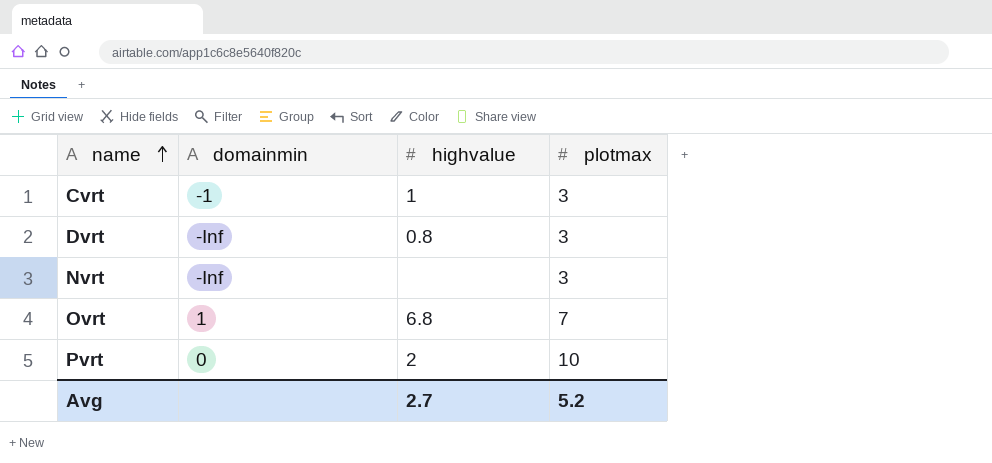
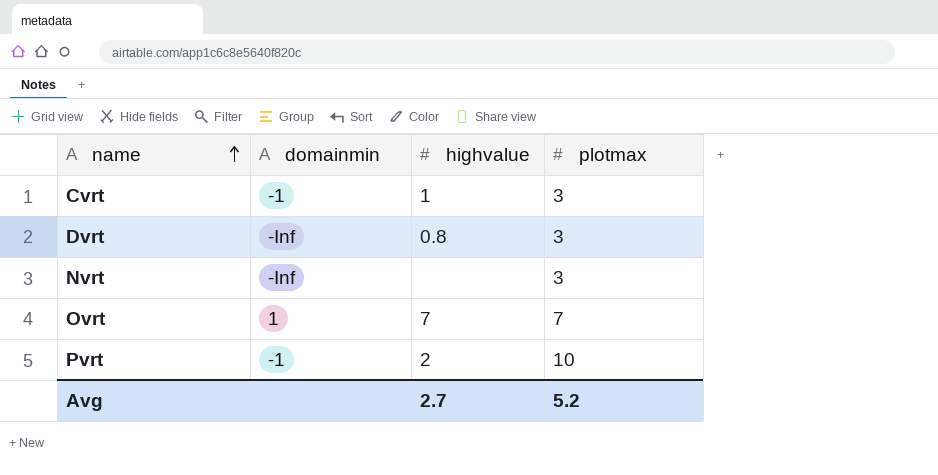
Ovrt | highvalue: 6.8 -> 7
Pvrt | domainmin: 0 -> -1

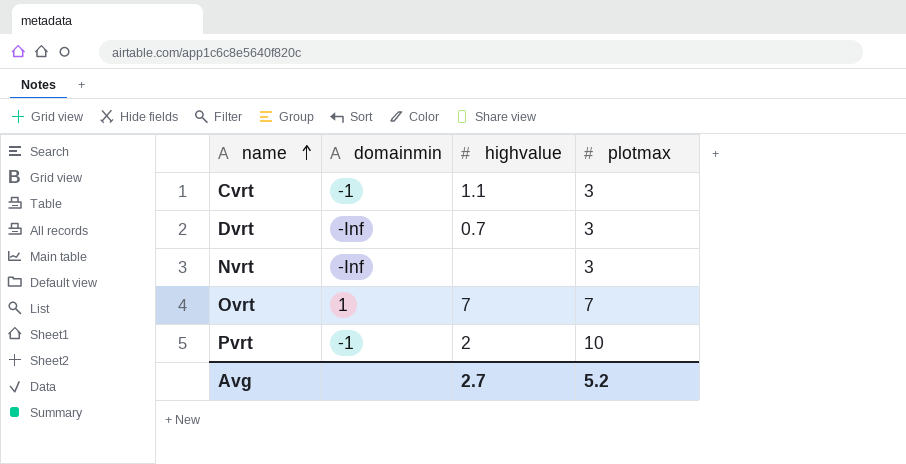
Cvrt | highvalue: 1 -> 1.1
Dvrt | highvalue: 0.8 -> 0.7

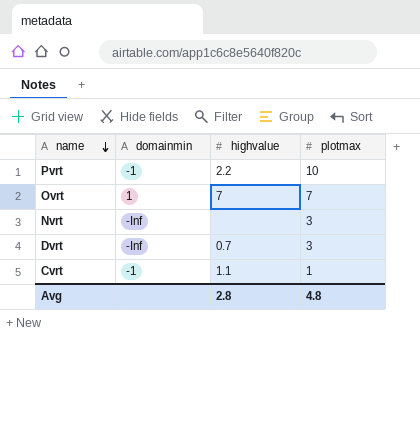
row order: name ascending -> name descending
Pvrt | highvalue: 2 -> 2.2
Cvrt | plotmax: 3 -> 1
Avg | highvalue: 2.7 -> 2.8
Avg | plotmax: 5.2 -> 4.8

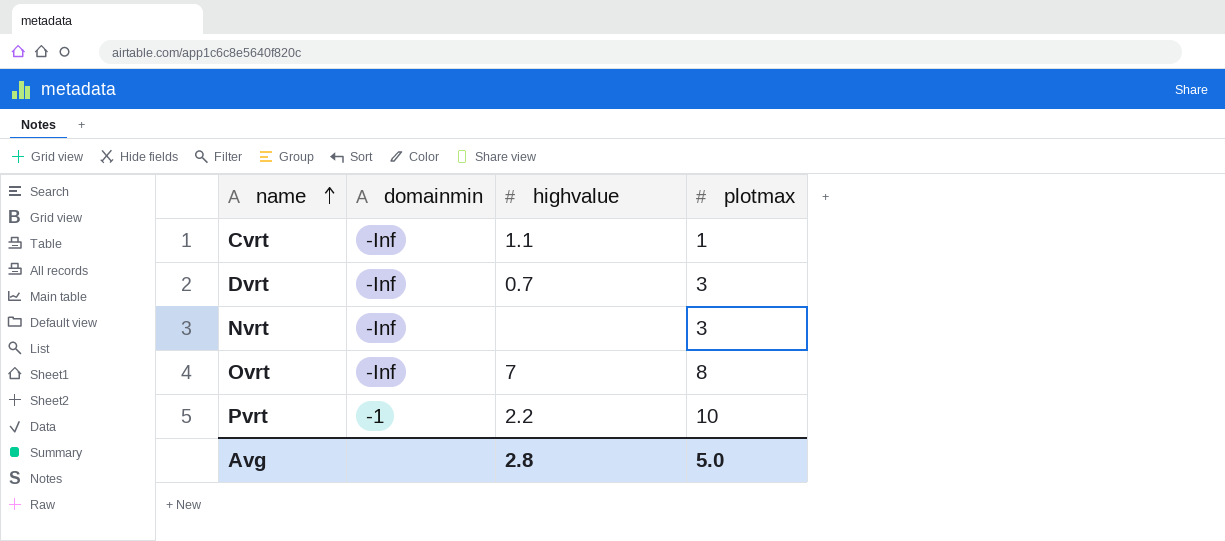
row order: name descending -> name ascending
Cvrt | domainmin: -1 -> -Inf
Ovrt | domainmin: 1 -> -Inf
Ovrt | plotmax: 7 -> 8
Avg | plotmax: 4.8 -> 5.0

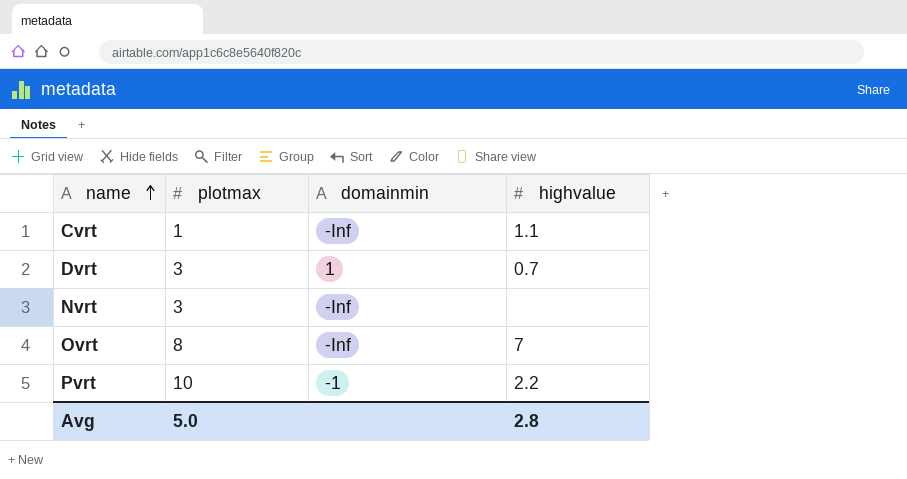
column plotmax | position: 4 -> 2
Dvrt | domainmin: -Inf -> 1

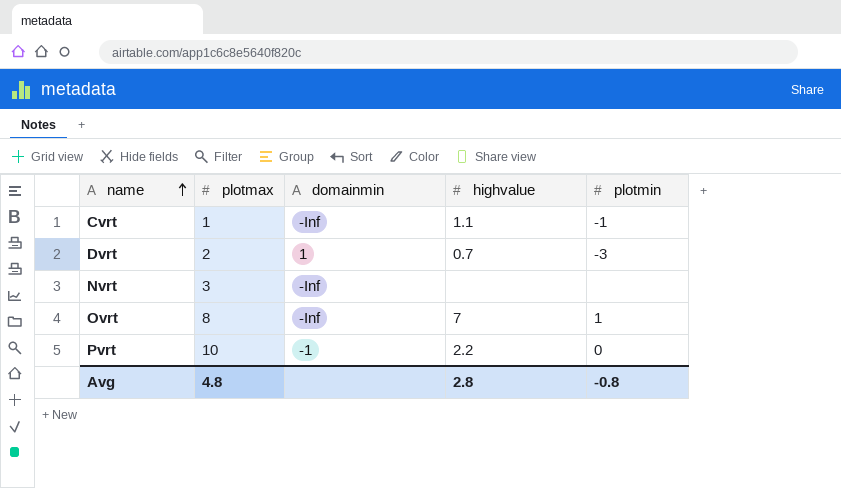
column plotmin | position: none -> 5
Dvrt | plotmax: 3 -> 2
Avg | plotmax: 5.0 -> 4.8

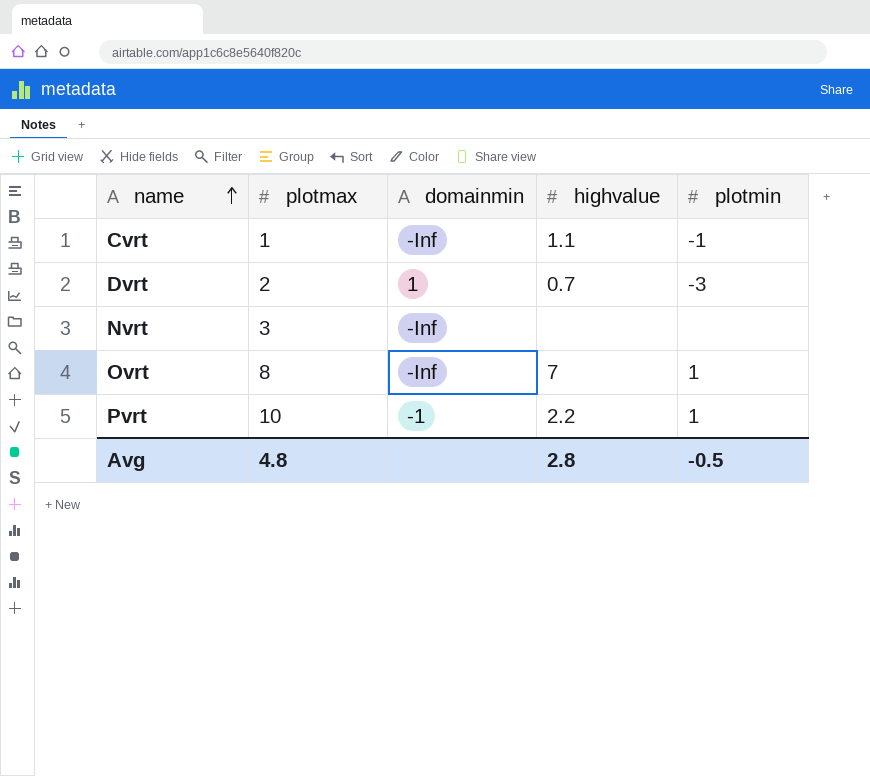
Pvrt | plotmin: 0 -> 1
Avg | plotmin: -0.8 -> -0.5

